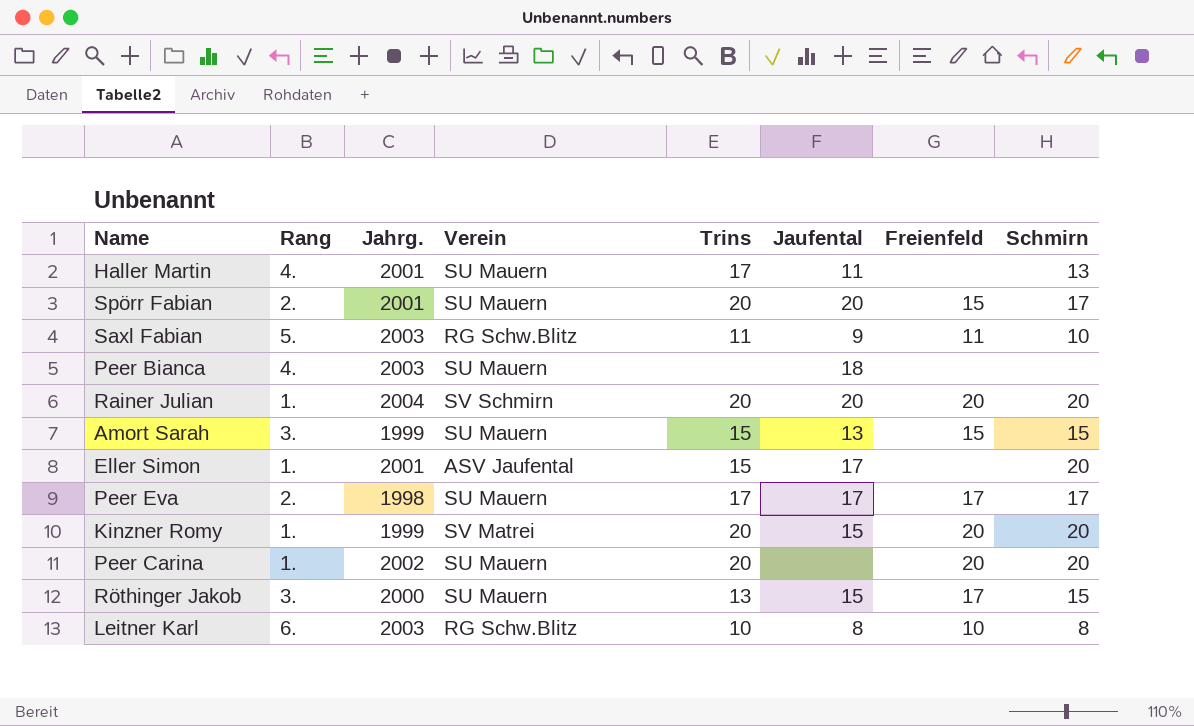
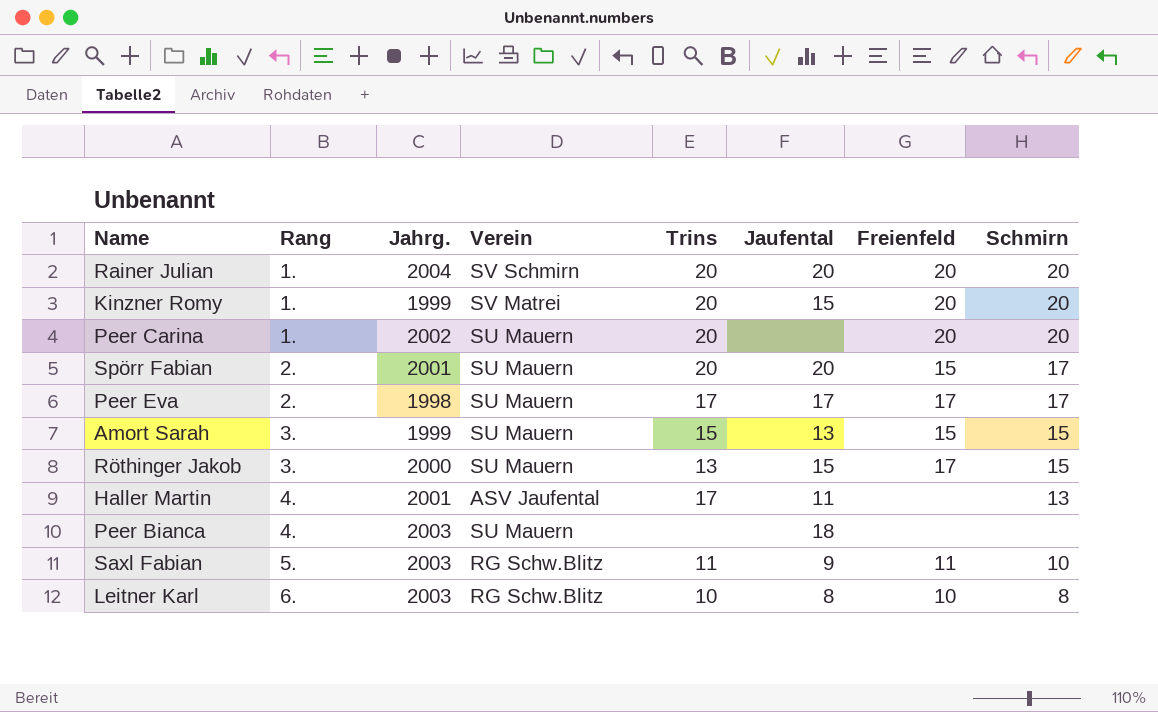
row order: none -> Rang ascending
row Eller Simon: 1. | 2001 | ASV Jaufental | 15 | 17 | none | 20 -> none
Haller Martin | Verein: SU Mauern -> ASV Jaufental

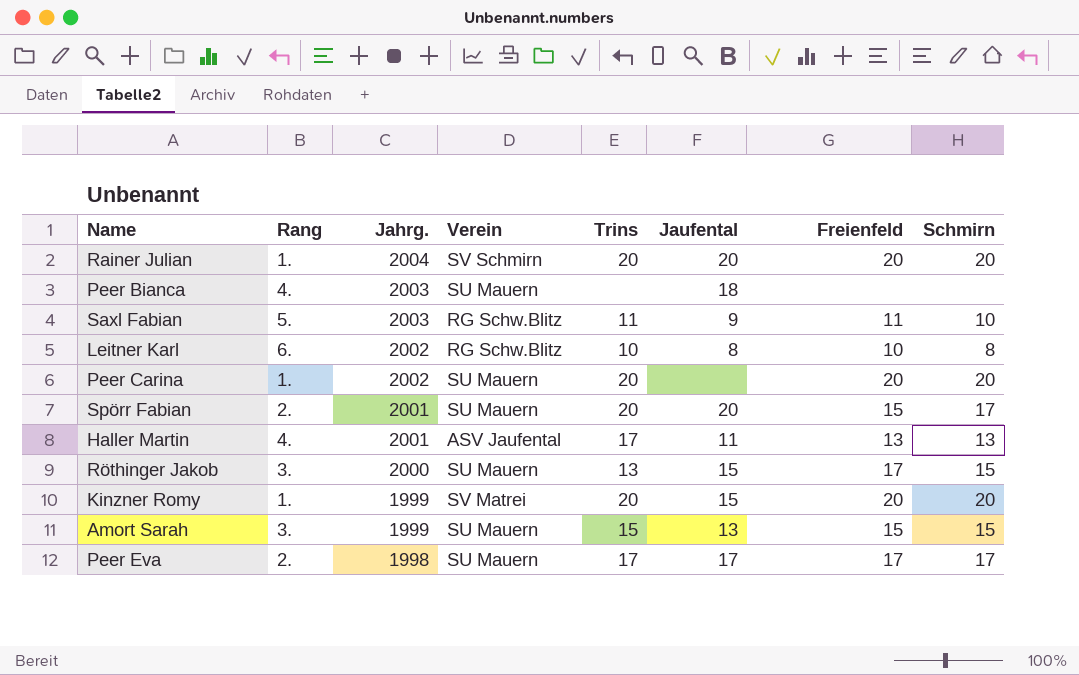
row order: Rang ascending -> Jahrg. descending
Leitner Karl | Jahrg.: 2003 -> 2002
Haller Martin | Freienfeld: none -> 13

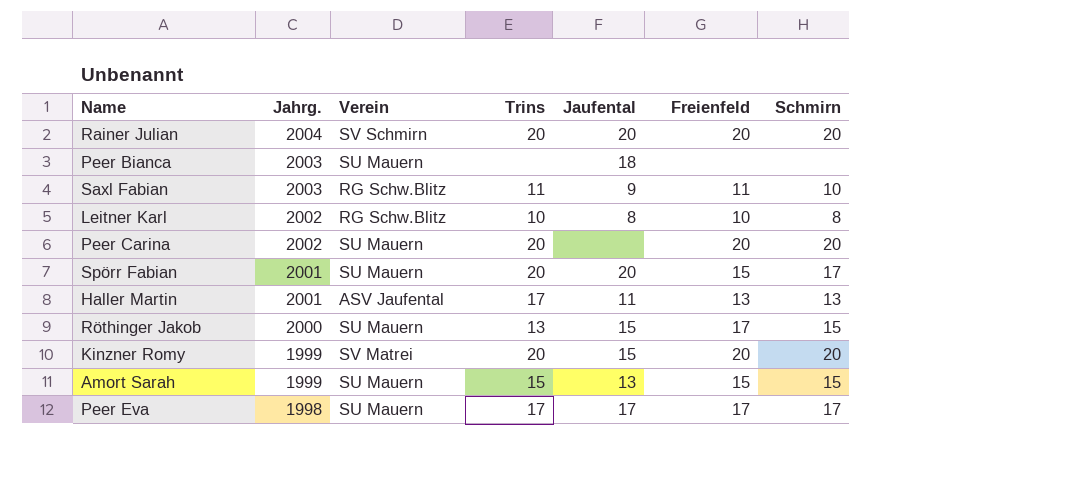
column Rang | position: 2 -> none

